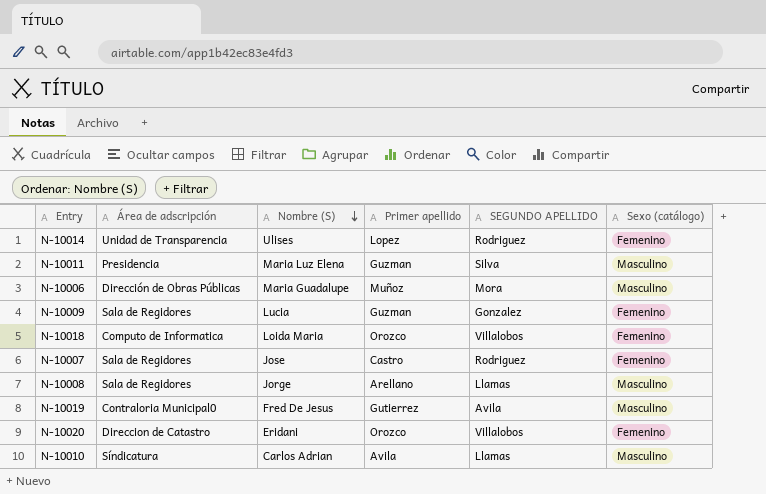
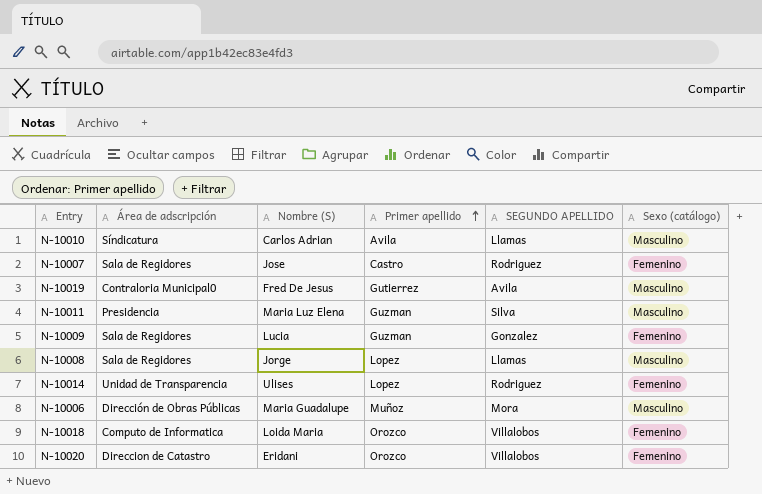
row order: Nombre (S) descending -> Primer apellido ascending
N-10008 | Primer apellido: Arellano -> Lopez

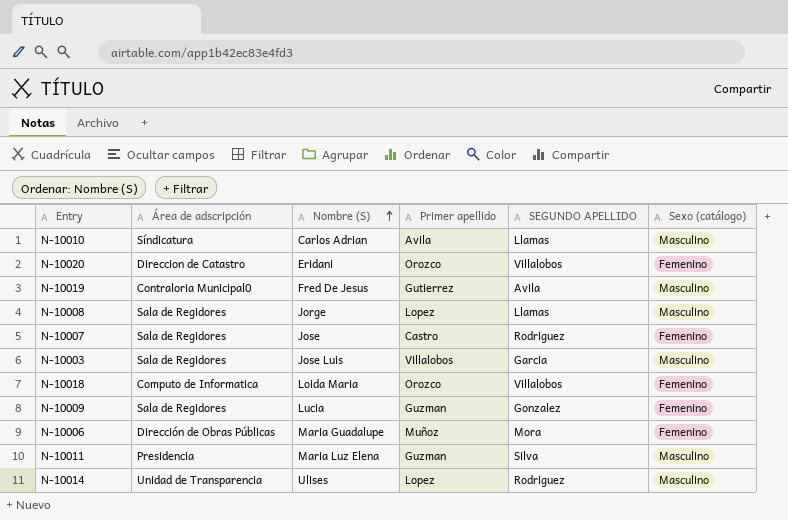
row order: Primer apellido ascending -> Nombre (S) ascending
row N-10003: none -> Sala de Regidores | Jose Luis | Villalobos | Garcia | Masculino
N-10006 | Sexo (catálogo): Masculino -> Femenino
N-10014 | Sexo (catálogo): Femenino -> Masculino

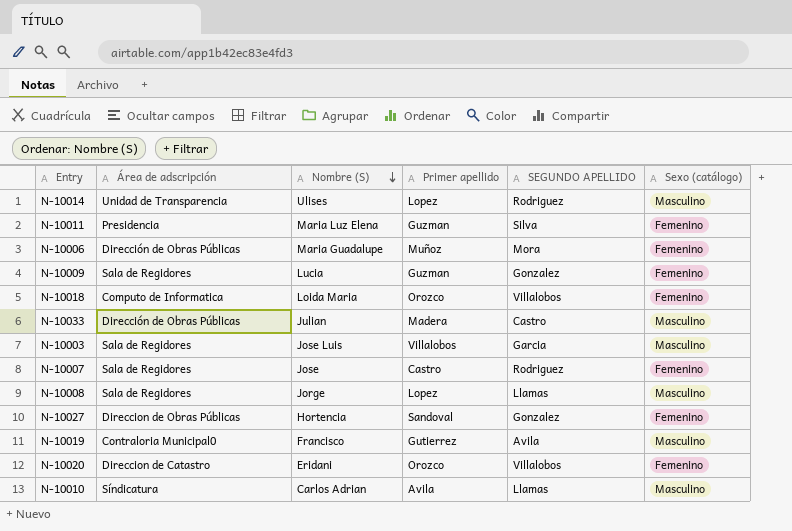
row order: Nombre (S) ascending -> Nombre (S) descending
N-10011 | Sexo (catálogo): Masculino -> Femenino
row N-10033: none -> Dirección de Obras Públicas | Julian | Madera | Castro | Masculino
row N-10027: none -> Direccion de Obras Públicas | Hortencia | Sandoval | Gonzalez | Femenino
N-10019 | Nombre (S): Fred De Jesus -> Francisco

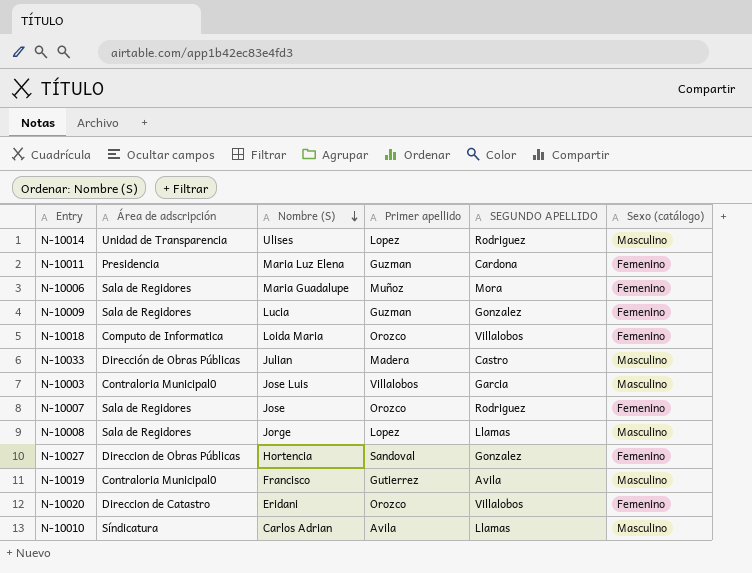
N-10011 | SEGUNDO APELLIDO: Silva -> Cardona
N-10006 | Área de adscripción: Dirección de Obras Públicas -> Sala de Regidores
N-10003 | Área de adscripción: Sala de Regidores -> Contraloria Municipal0
N-10007 | Primer apellido: Castro -> Orozco

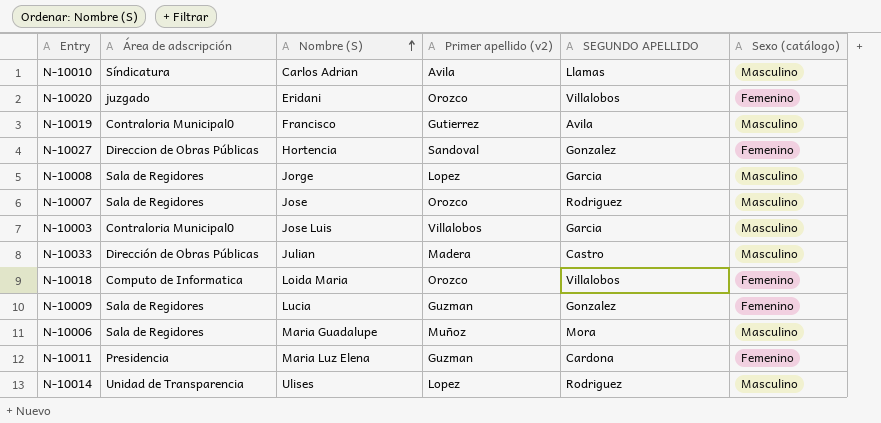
row order: Nombre (S) descending -> Nombre (S) ascending
column name: Primer apellido -> Primer apellido (v2)
N-10020 | Área de adscripción: Direccion de Catastro -> juzgado
N-10008 | SEGUNDO APELLIDO: Llamas -> Garcia
N-10007 | Sexo (catálogo): Femenino -> Masculino
N-10006 | Sexo (catálogo): Femenino -> Masculino

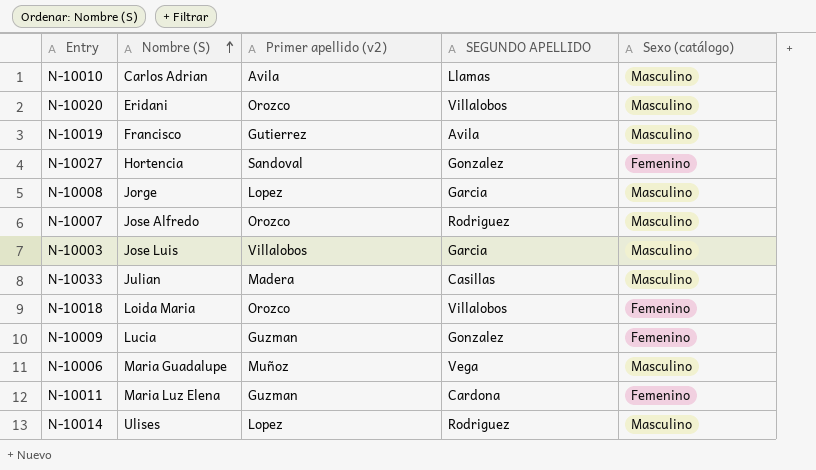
column Área de adscripción | position: 2 -> none
N-10020 | Sexo (catálogo): Femenino -> Masculino
N-10007 | Nombre (S): Jose -> Jose Alfredo
N-10033 | SEGUNDO APELLIDO: Castro -> Casillas
N-10006 | SEGUNDO APELLIDO: Mora -> Vega

